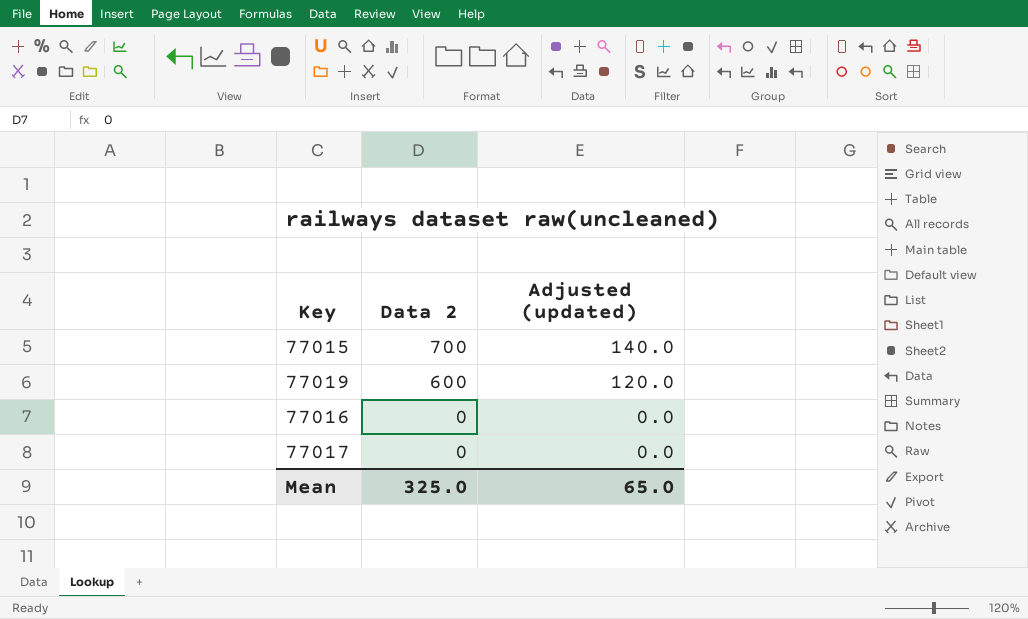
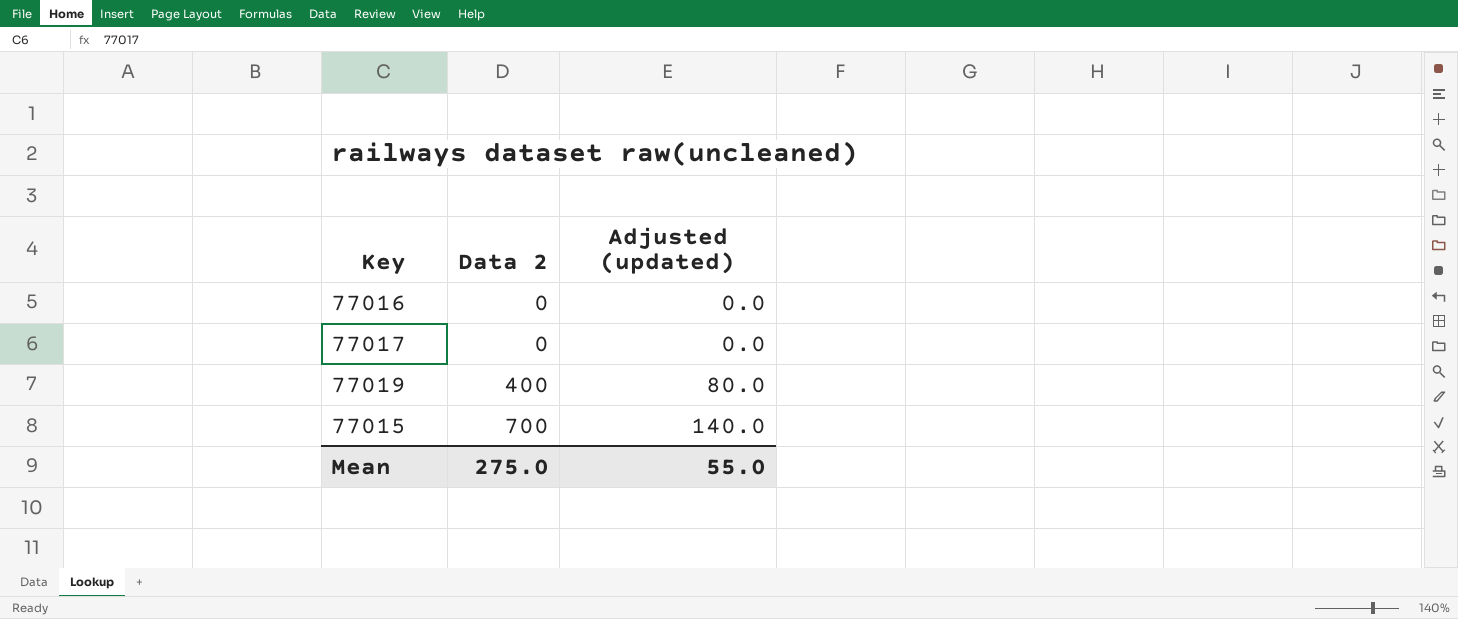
row order: Data 2 descending -> Data 2 ascending
77019 | Data 2: 600 -> 400
77019 | Adjusted (updated): 120.0 -> 80.0
Mean | Data 2: 325.0 -> 275.0
Mean | Adjusted (updated): 65.0 -> 55.0

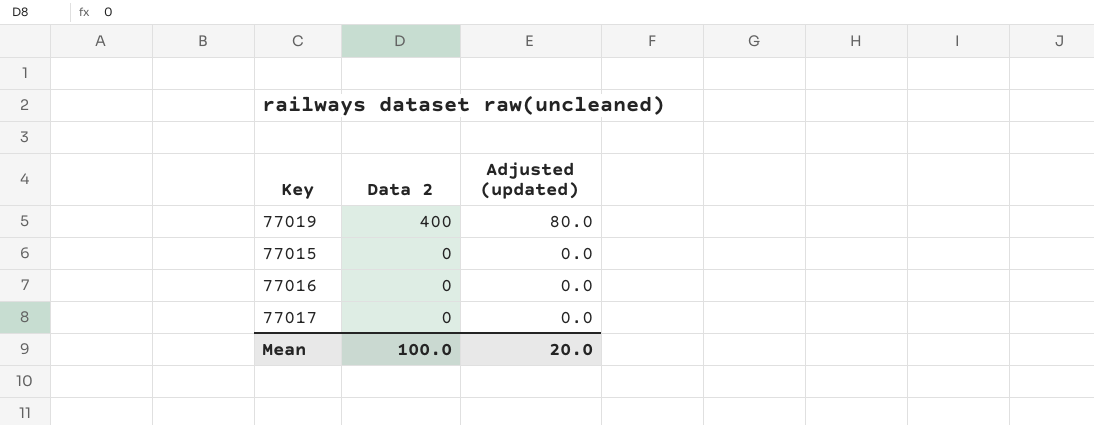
row order: Data 2 ascending -> Data 2 descending
77015 | Data 2: 700 -> 0
77015 | Adjusted (updated): 140.0 -> 0.0
Mean | Data 2: 275.0 -> 100.0
Mean | Adjusted (updated): 55.0 -> 20.0

